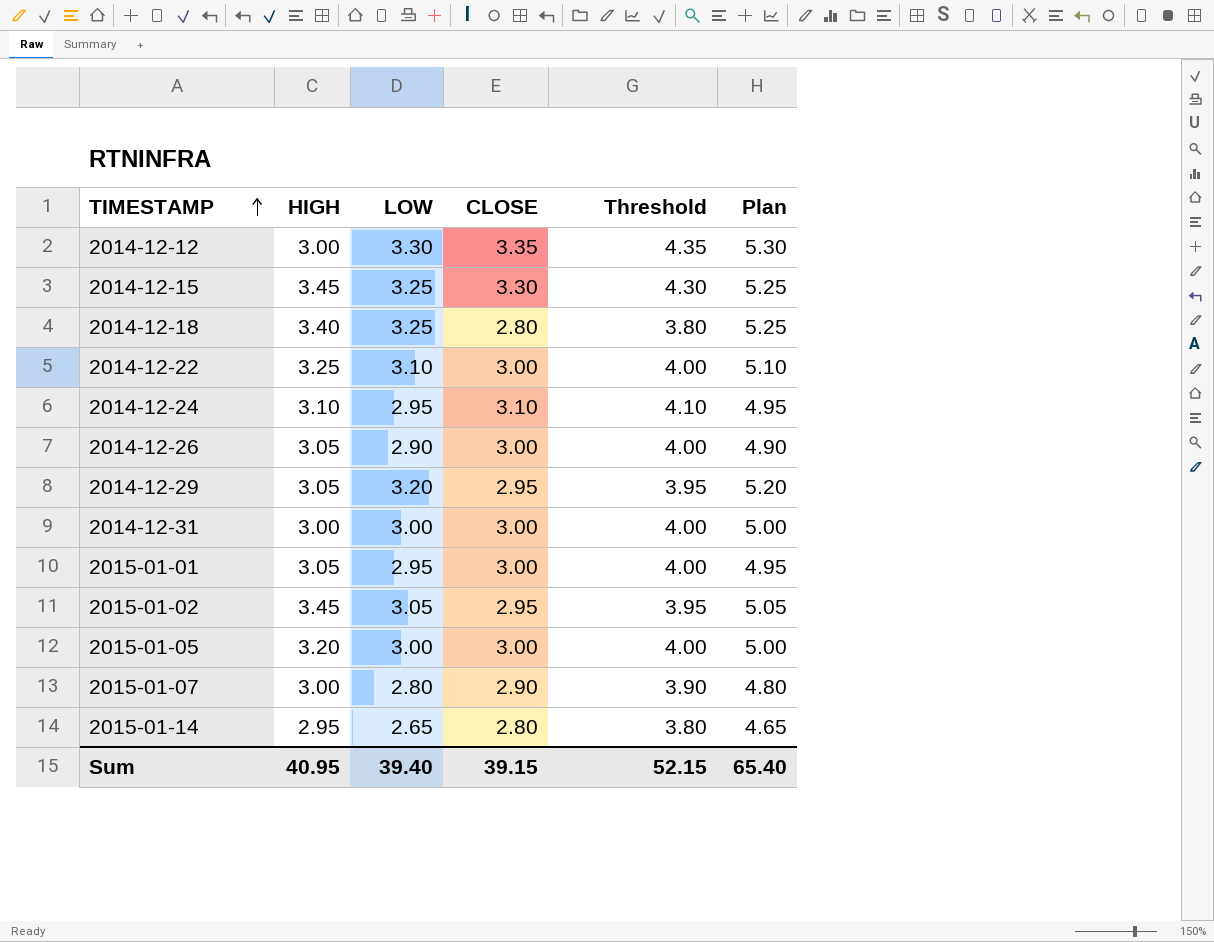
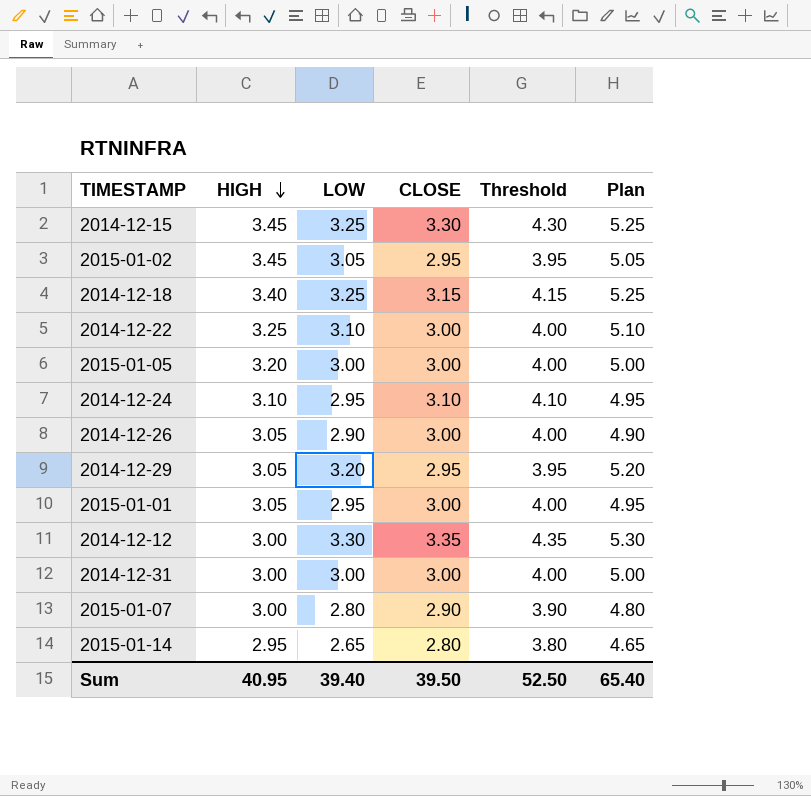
row order: TIMESTAMP ascending -> HIGH descending
2014-12-18 | CLOSE: 2.80 -> 3.15
2014-12-18 | Threshold: 3.80 -> 4.15
Sum | CLOSE: 39.15 -> 39.50
Sum | Threshold: 52.15 -> 52.50

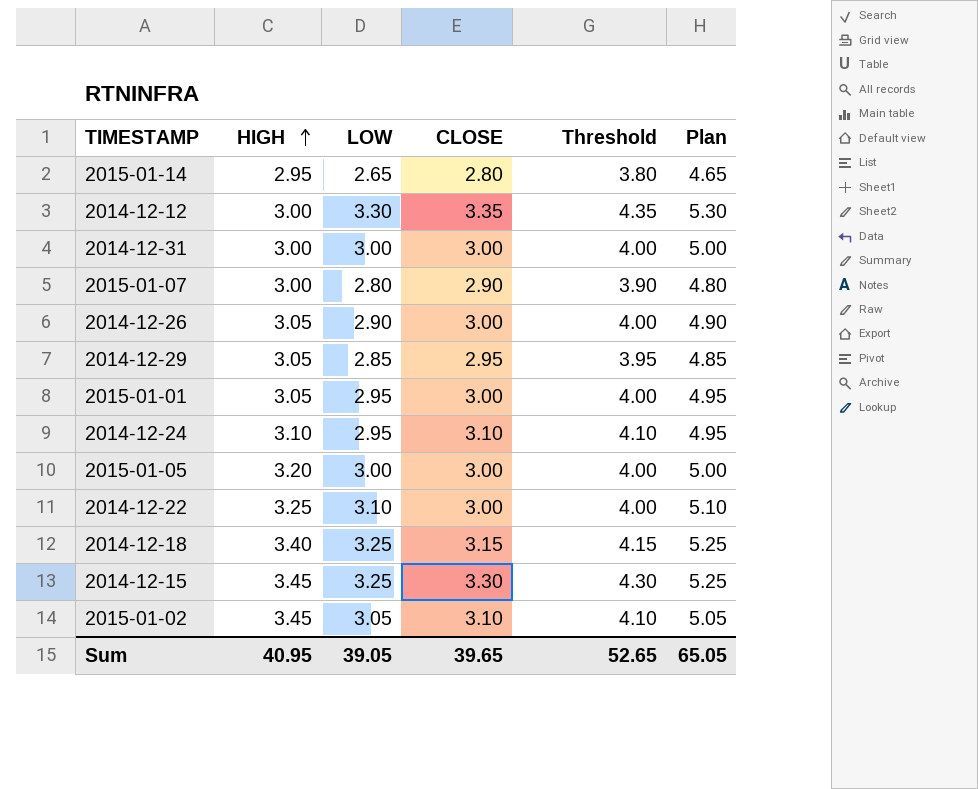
row order: HIGH descending -> HIGH ascending
2014-12-29 | LOW: 3.20 -> 2.85
2014-12-29 | Plan: 5.20 -> 4.85
2015-01-02 | CLOSE: 2.95 -> 3.10
2015-01-02 | Threshold: 3.95 -> 4.10
Sum | LOW: 39.40 -> 39.05
Sum | CLOSE: 39.50 -> 39.65
Sum | Threshold: 52.50 -> 52.65
Sum | Plan: 65.40 -> 65.05

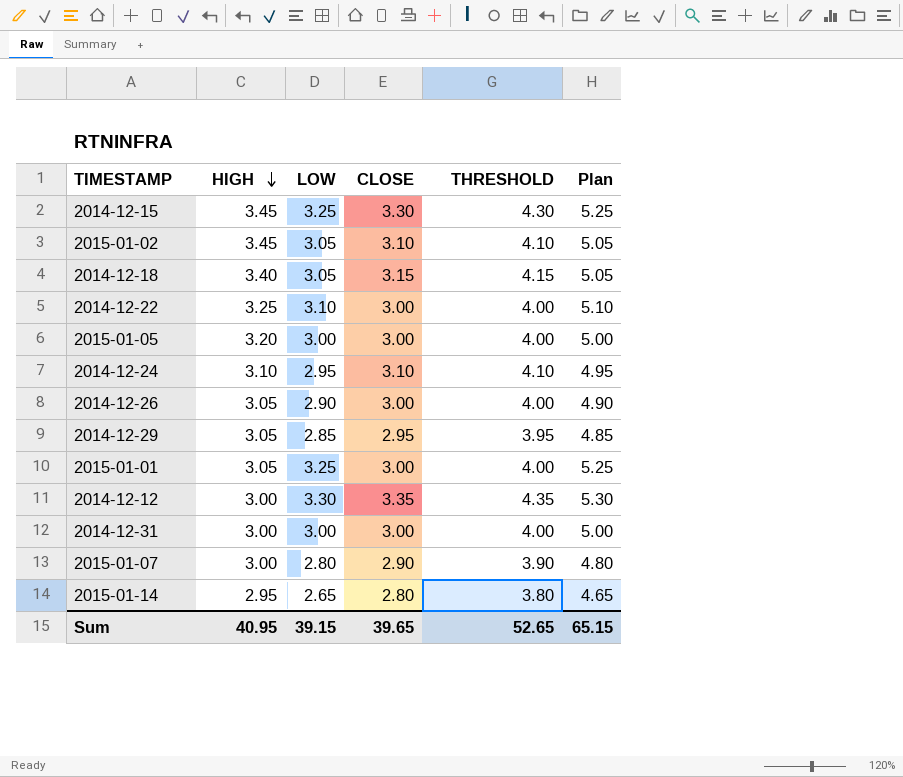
row order: HIGH ascending -> HIGH descending
column name: Threshold -> THRESHOLD
2014-12-18 | LOW: 3.25 -> 3.05
2014-12-18 | Plan: 5.25 -> 5.05
2015-01-01 | LOW: 2.95 -> 3.25
2015-01-01 | Plan: 4.95 -> 5.25
Sum | LOW: 39.05 -> 39.15
Sum | Plan: 65.05 -> 65.15

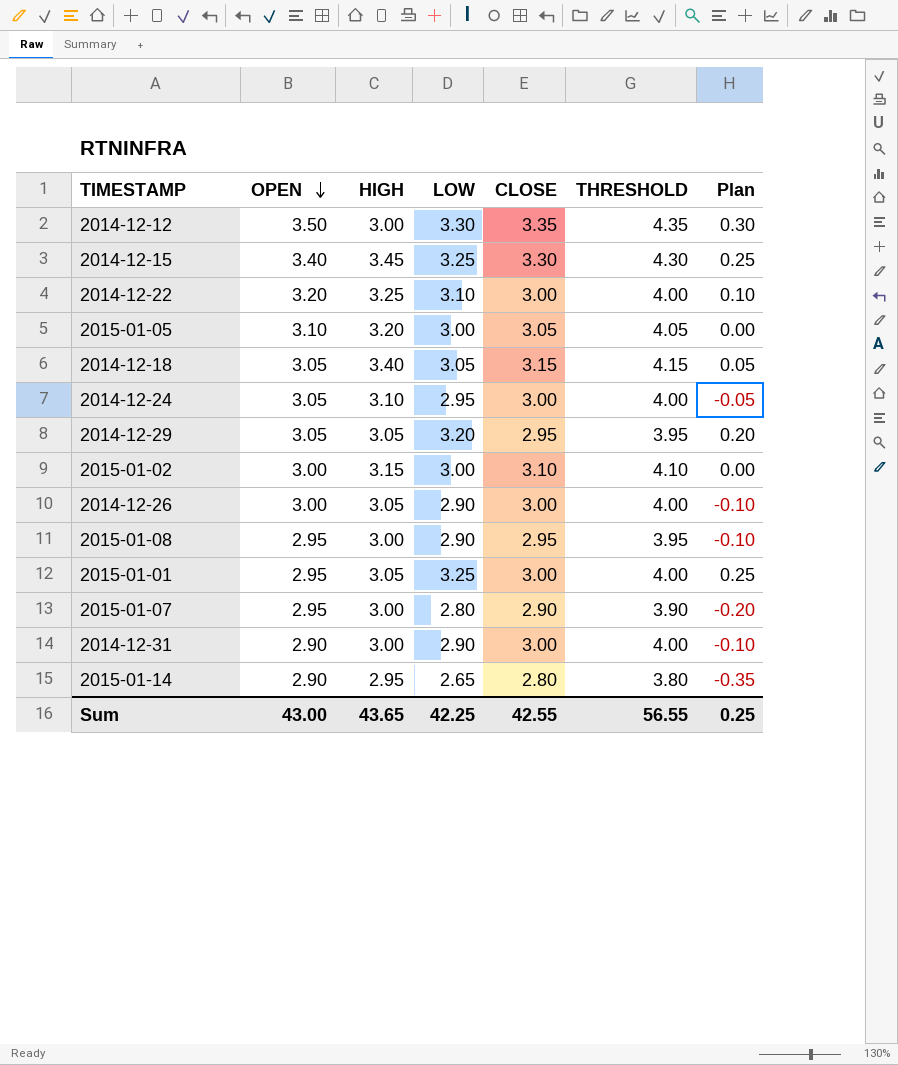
row order: HIGH descending -> OPEN descending
column OPEN | position: none -> 2
column Plan | formula: [LOW] + 2 -> [LOW] - 3
2015-01-05 | CLOSE: 3.00 -> 3.05
2015-01-05 | THRESHOLD: 4.00 -> 4.05
2014-12-24 | CLOSE: 3.10 -> 3.00
2014-12-24 | THRESHOLD: 4.10 -> 4.00
2014-12-29 | LOW: 2.85 -> 3.20
2015-01-02 | HIGH: 3.45 -> 3.15
2015-01-02 | LOW: 3.05 -> 3.00
row 2015-01-08: none -> 2.95 | 3.00 | 2.90 | 2.95 | 3.95 | -0.10
2014-12-31 | LOW: 3.00 -> 2.90
Sum | HIGH: 40.95 -> 43.65
Sum | LOW: 39.15 -> 42.25
Sum | CLOSE: 39.65 -> 42.55
Sum | THRESHOLD: 52.65 -> 56.55
Sum | Plan: 65.15 -> 0.25

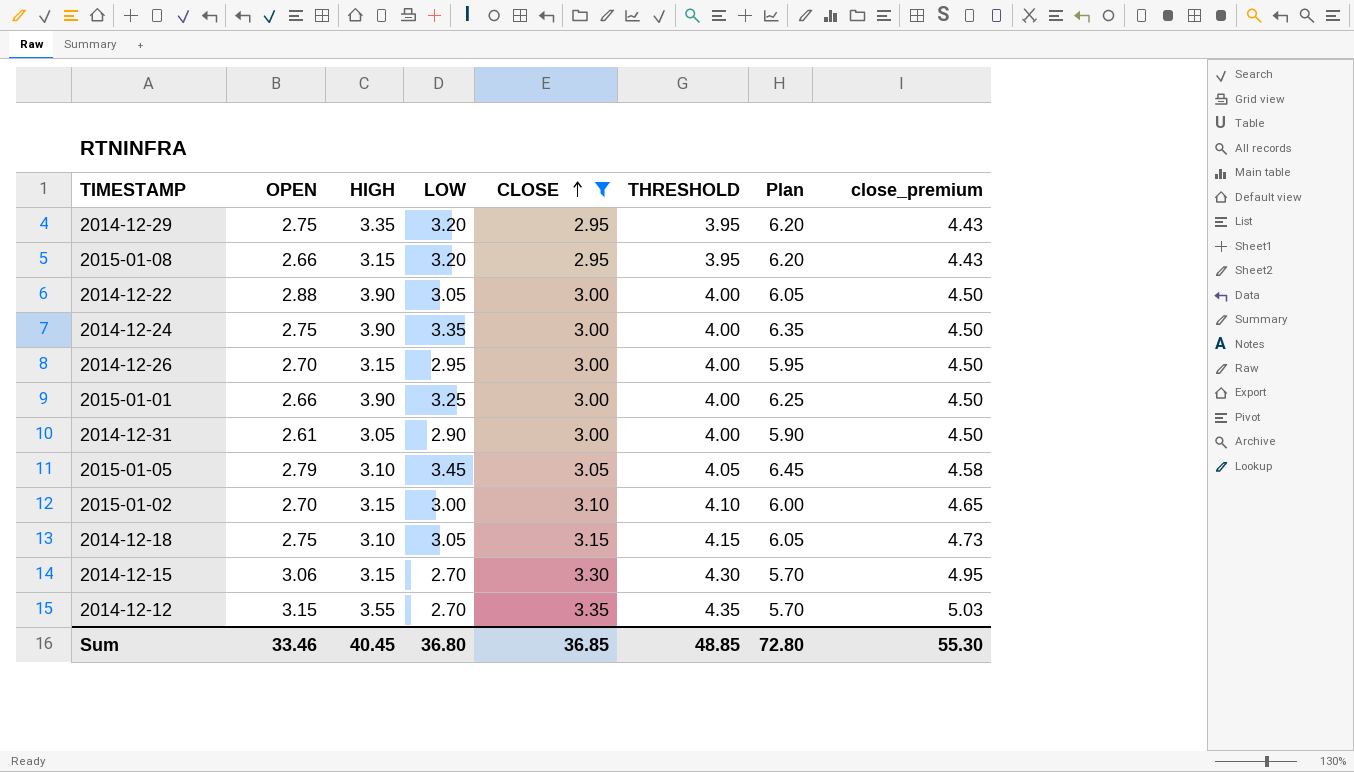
filter: none -> CLOSE >= 2.95
row order: OPEN descending -> CLOSE ascending
column Plan | formula: [LOW] - 3 -> [LOW] + 3
column close_premium | formula: none -> [CLOSE] * 1.5
2014-12-29 | OPEN: 3.05 -> 2.75
2014-12-29 | HIGH: 3.05 -> 3.35
2015-01-08 | OPEN: 2.95 -> 2.66
2015-01-08 | HIGH: 3.00 -> 3.15
2015-01-08 | LOW: 2.90 -> 3.20
2014-12-22 | OPEN: 3.20 -> 2.88
2014-12-22 | HIGH: 3.25 -> 3.90
2014-12-22 | LOW: 3.10 -> 3.05
2014-12-24 | OPEN: 3.05 -> 2.75
2014-12-24 | HIGH: 3.10 -> 3.90
2014-12-24 | LOW: 2.95 -> 3.35
2014-12-26 | OPEN: 3.00 -> 2.70
2014-12-26 | HIGH: 3.05 -> 3.15
2014-12-26 | LOW: 2.90 -> 2.95
2015-01-01 | OPEN: 2.95 -> 2.66
2015-01-01 | HIGH: 3.05 -> 3.90
2014-12-31 | OPEN: 2.90 -> 2.61
2014-12-31 | HIGH: 3.00 -> 3.05
2015-01-05 | OPEN: 3.10 -> 2.79
2015-01-05 | HIGH: 3.20 -> 3.10
2015-01-05 | LOW: 3.00 -> 3.45
2015-01-02 | OPEN: 3.00 -> 2.70
2014-12-18 | OPEN: 3.05 -> 2.75
2014-12-18 | HIGH: 3.40 -> 3.10
2014-12-15 | OPEN: 3.40 -> 3.06
2014-12-15 | HIGH: 3.45 -> 3.15
2014-12-15 | LOW: 3.25 -> 2.70
2014-12-12 | OPEN: 3.50 -> 3.15
2014-12-12 | HIGH: 3.00 -> 3.55
2014-12-12 | LOW: 3.30 -> 2.70
Sum | OPEN: 43.00 -> 33.46
Sum | HIGH: 43.65 -> 40.45
Sum | LOW: 42.25 -> 36.80
Sum | CLOSE: 42.55 -> 36.85
Sum | THRESHOLD: 56.55 -> 48.85
Sum | Plan: 0.25 -> 72.80

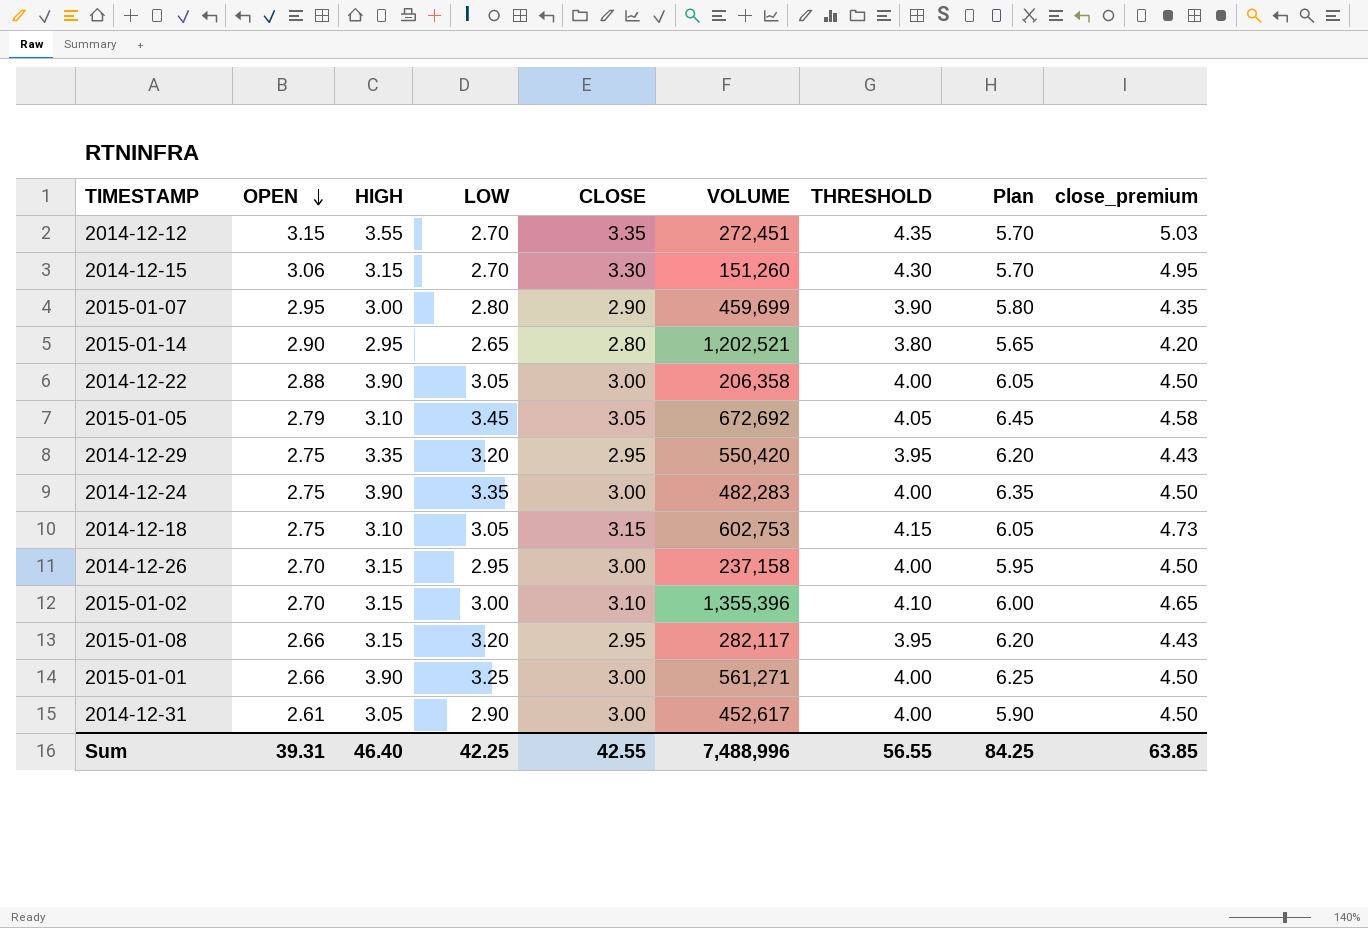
filter: CLOSE >= 2.95 -> none
row order: CLOSE ascending -> OPEN descending
column VOLUME | position: none -> 6
Sum | OPEN: 33.46 -> 39.31
Sum | HIGH: 40.45 -> 46.40
Sum | LOW: 36.80 -> 42.25
Sum | CLOSE: 36.85 -> 42.55
Sum | THRESHOLD: 48.85 -> 56.55
Sum | Plan: 72.80 -> 84.25
Sum | close_premium: 55.30 -> 63.85

